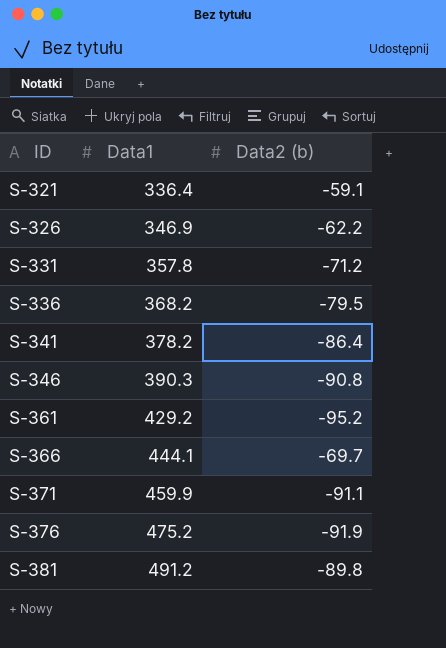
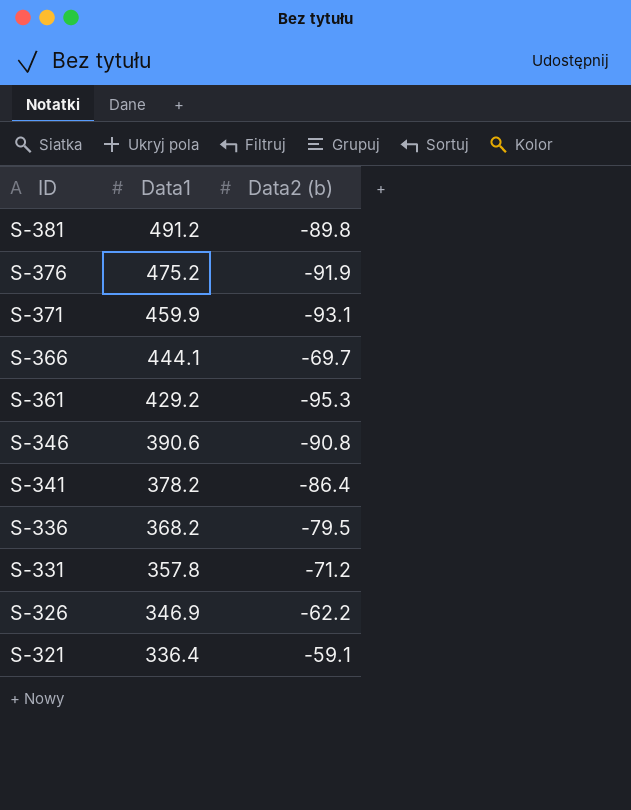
row order: ID ascending -> ID descending
S-371 | Data2 (b): -91.1 -> -93.1
S-361 | Data2 (b): -95.2 -> -95.3
S-346 | Data1: 390.3 -> 390.6

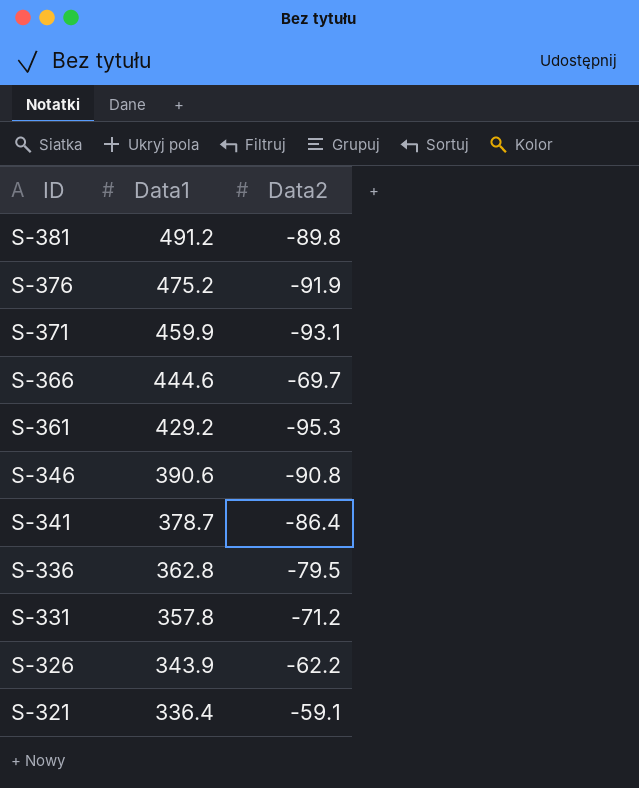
column name: Data2 (b) -> Data2
S-366 | Data1: 444.1 -> 444.6
S-341 | Data1: 378.2 -> 378.7
S-336 | Data1: 368.2 -> 362.8
S-326 | Data1: 346.9 -> 343.9

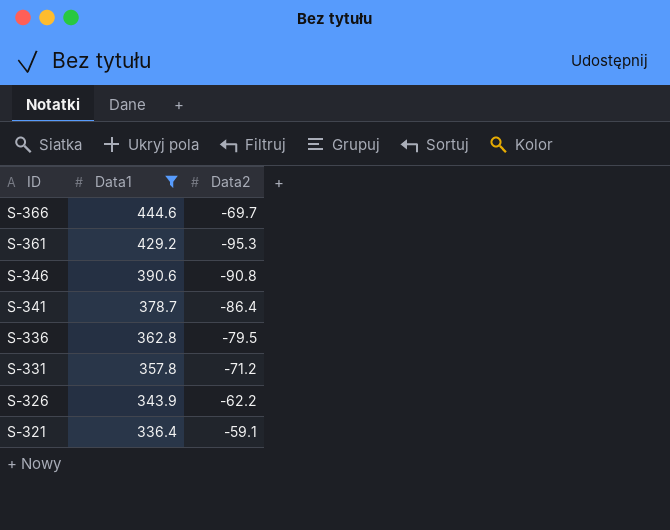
filter: none -> Data1 <= 444.6

